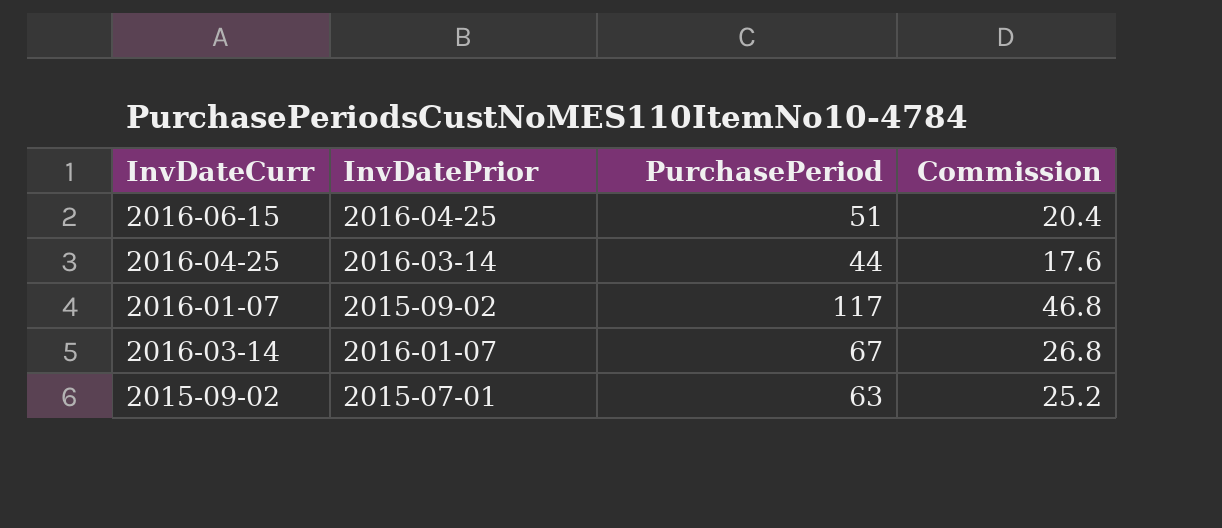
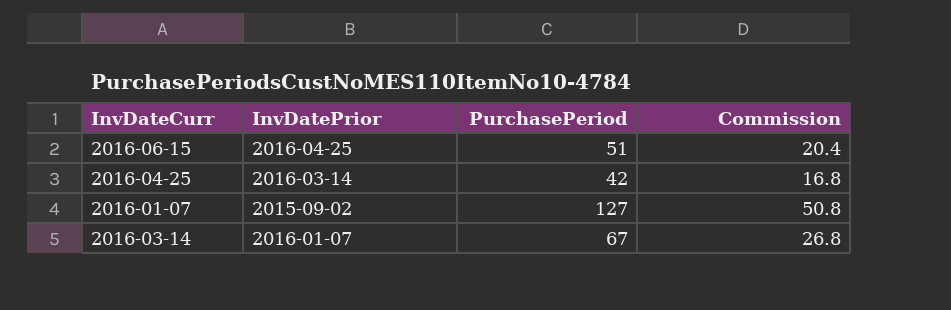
row 2015-09-02: 2015-07-01 | 63 | 25.2 -> none
2016-04-25 | PurchasePeriod: 44 -> 42
2016-04-25 | Commission: 17.6 -> 16.8
2016-01-07 | PurchasePeriod: 117 -> 127
2016-01-07 | Commission: 46.8 -> 50.8

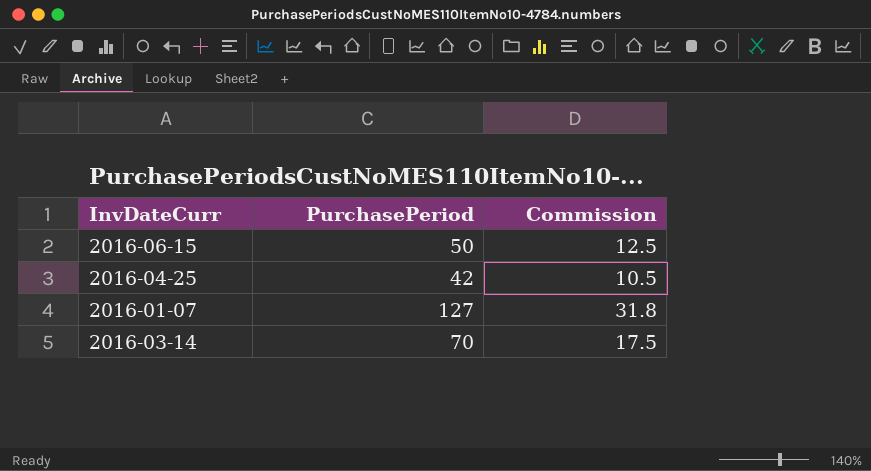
column InvDatePrior | position: 2 -> none
column Commission | formula: [PurchasePeriod] * 0.4 -> [PurchasePeriod] * 0.25
2016-06-15 | PurchasePeriod: 51 -> 50
2016-03-14 | PurchasePeriod: 67 -> 70

